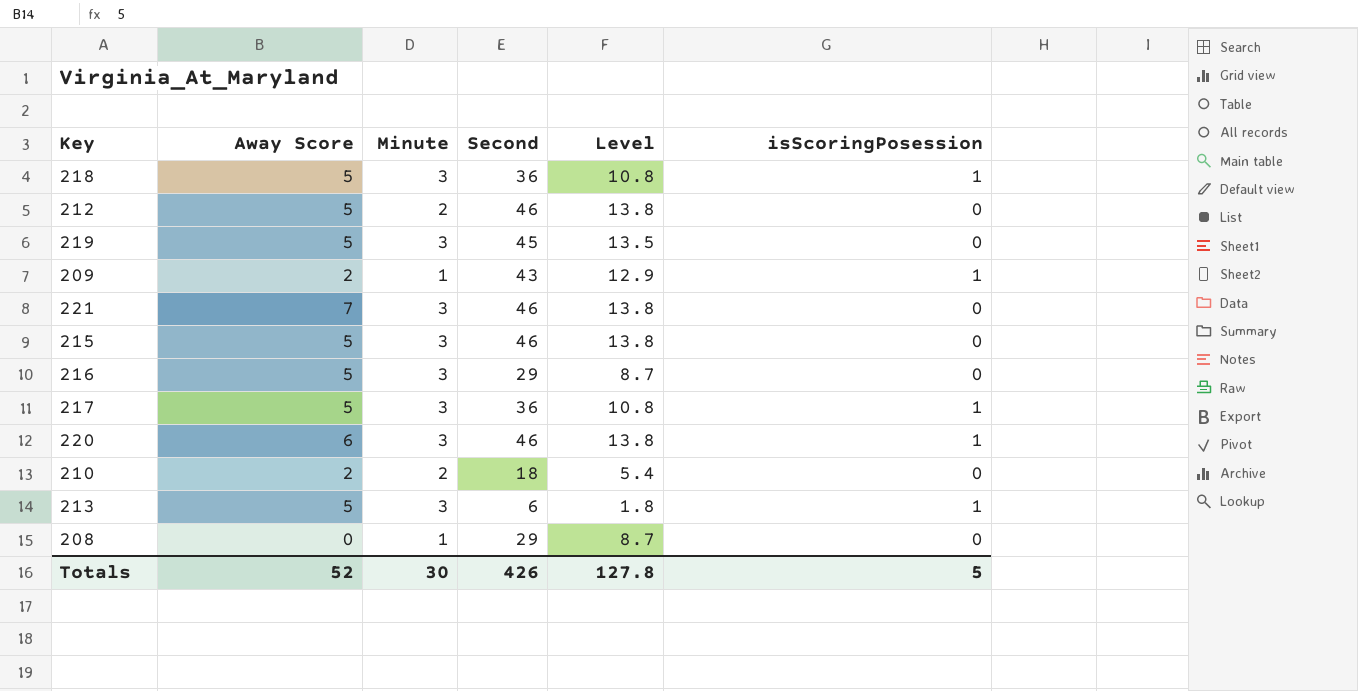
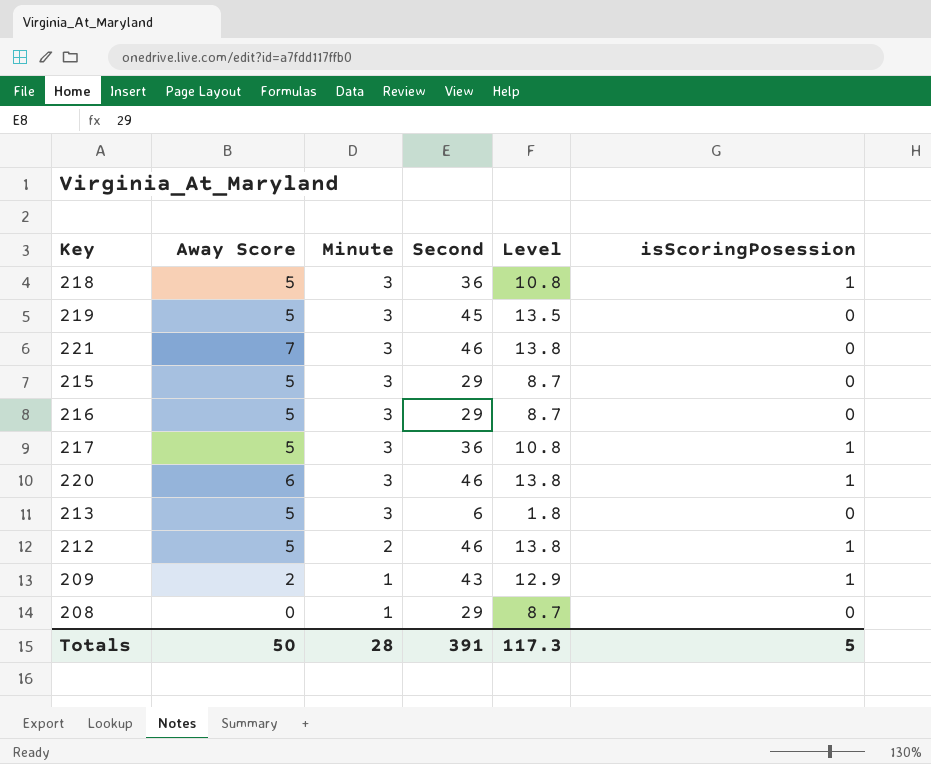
row order: none -> Minute descending
row 210: 2 | 2 | 18 | 5.4 | 0 -> none
215 | Second: 46 -> 29
215 | Level: 13.8 -> 8.7
213 | isScoringPosession: 1 -> 0
212 | isScoringPosession: 0 -> 1
Totals | Away Score: 52 -> 50
Totals | Minute: 30 -> 28
Totals | Second: 426 -> 391
Totals | Level: 127.8 -> 117.3

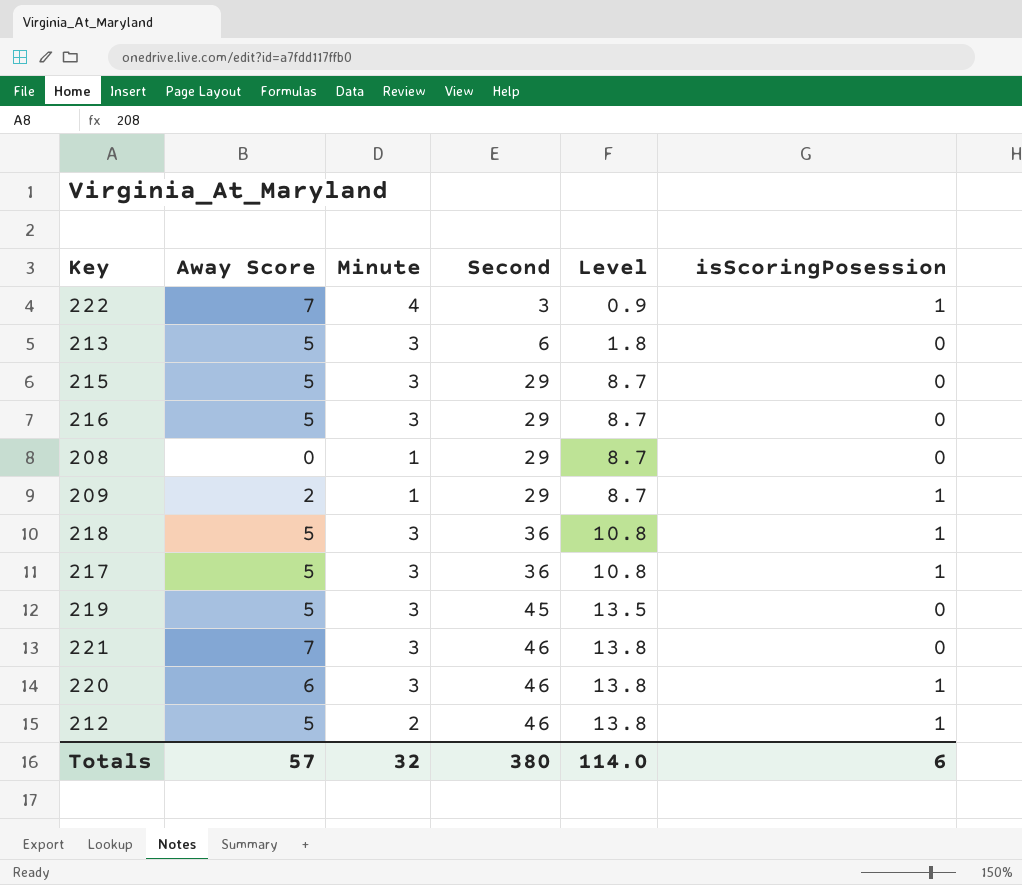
row order: Minute descending -> Second ascending
row 222: none -> 7 | 4 | 3 | 0.9 | 1
209 | Second: 43 -> 29
209 | Level: 12.9 -> 8.7
Totals | Away Score: 50 -> 57
Totals | Minute: 28 -> 32
Totals | Second: 391 -> 380
Totals | Level: 117.3 -> 114.0
Totals | isScoringPosession: 5 -> 6

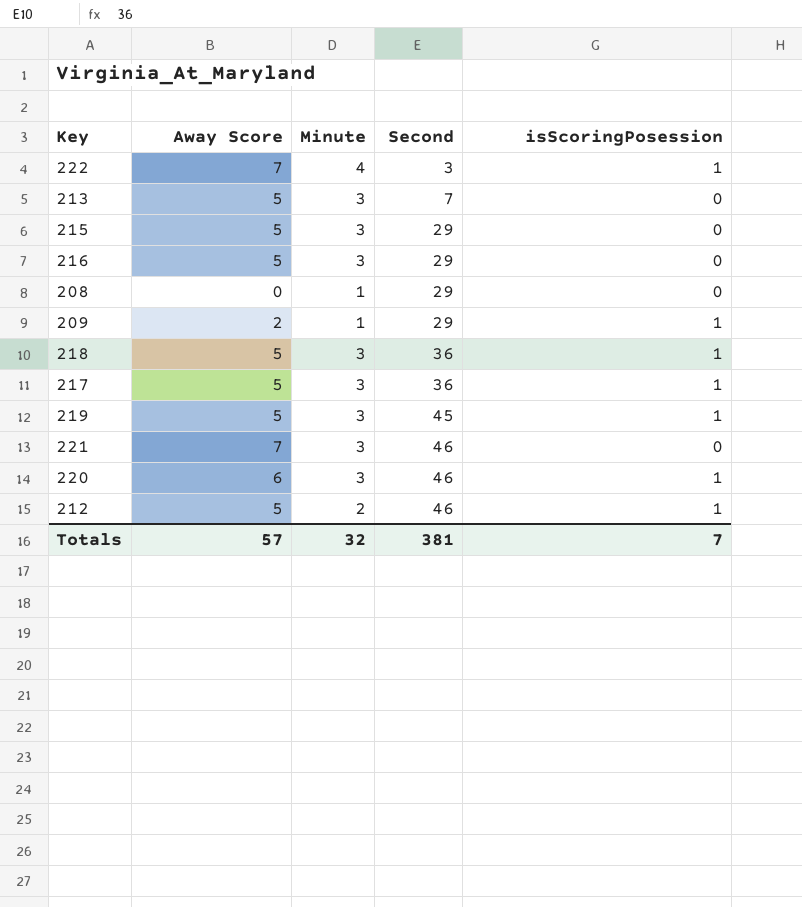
column Level | formula: [Second] * 0.3 -> none
213 | Second: 6 -> 7
219 | isScoringPosession: 0 -> 1
Totals | Second: 380 -> 381
Totals | isScoringPosession: 6 -> 7

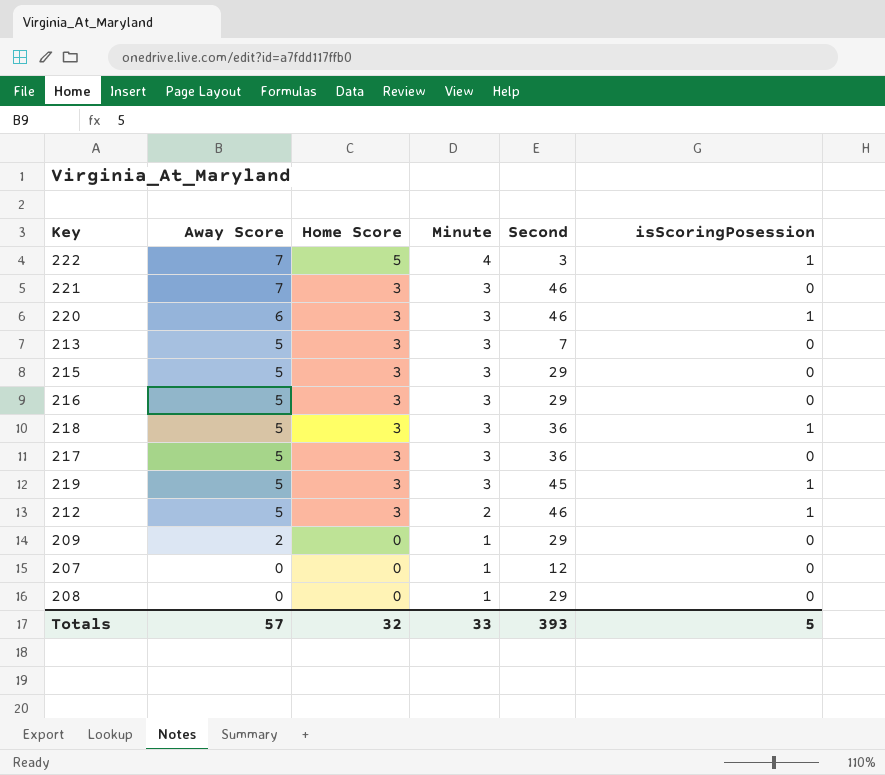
row order: Second ascending -> Away Score descending
column Home Score | position: none -> 3
217 | isScoringPosession: 1 -> 0
209 | isScoringPosession: 1 -> 0
row 207: none -> 0 | 0 | 1 | 12 | 0
Totals | Minute: 32 -> 33
Totals | Second: 381 -> 393
Totals | isScoringPosession: 7 -> 5

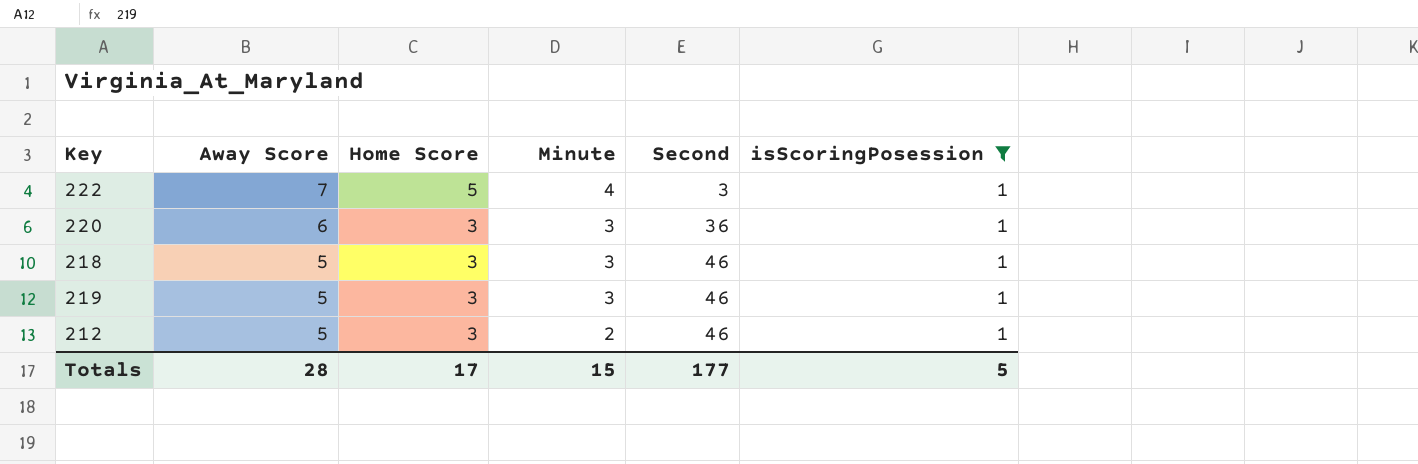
filter: none -> isScoringPosession = 1
220 | Second: 46 -> 36
218 | Second: 36 -> 46
219 | Second: 45 -> 46
Totals | Away Score: 57 -> 28
Totals | Home Score: 32 -> 17
Totals | Minute: 33 -> 15
Totals | Second: 393 -> 177

